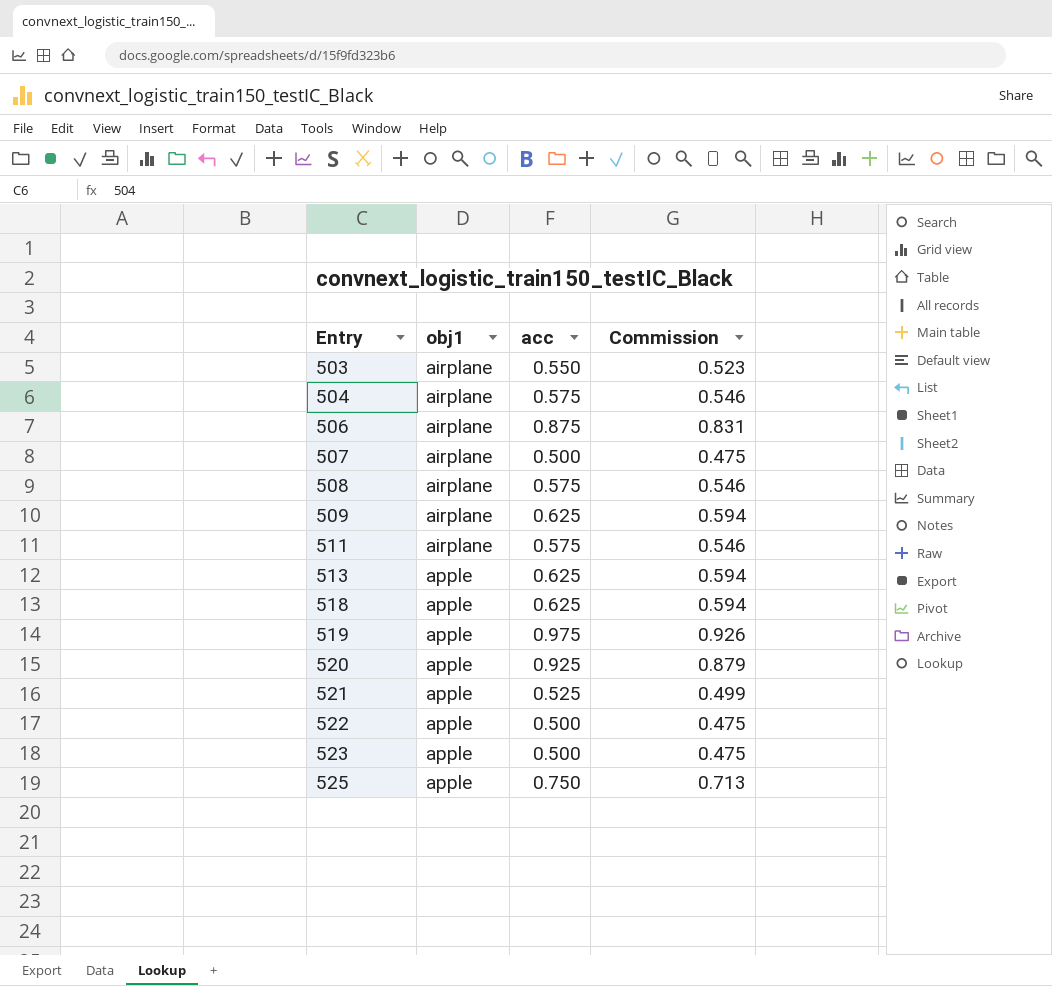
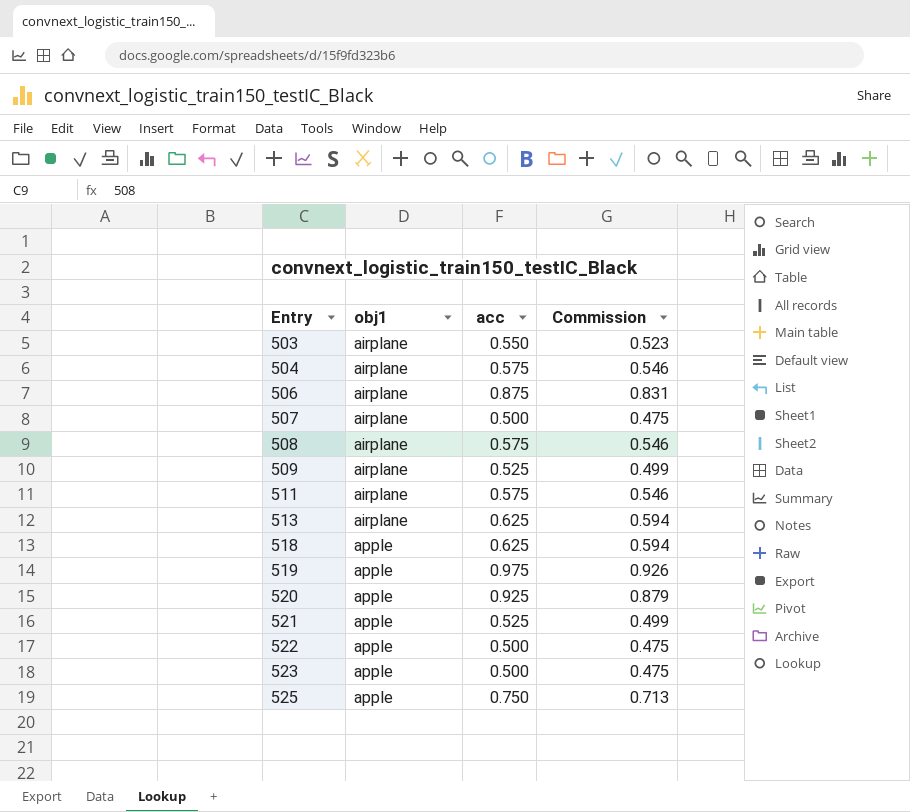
509 | acc: 0.625 -> 0.525
509 | Commission: 0.594 -> 0.499
513 | obj1: apple -> airplane

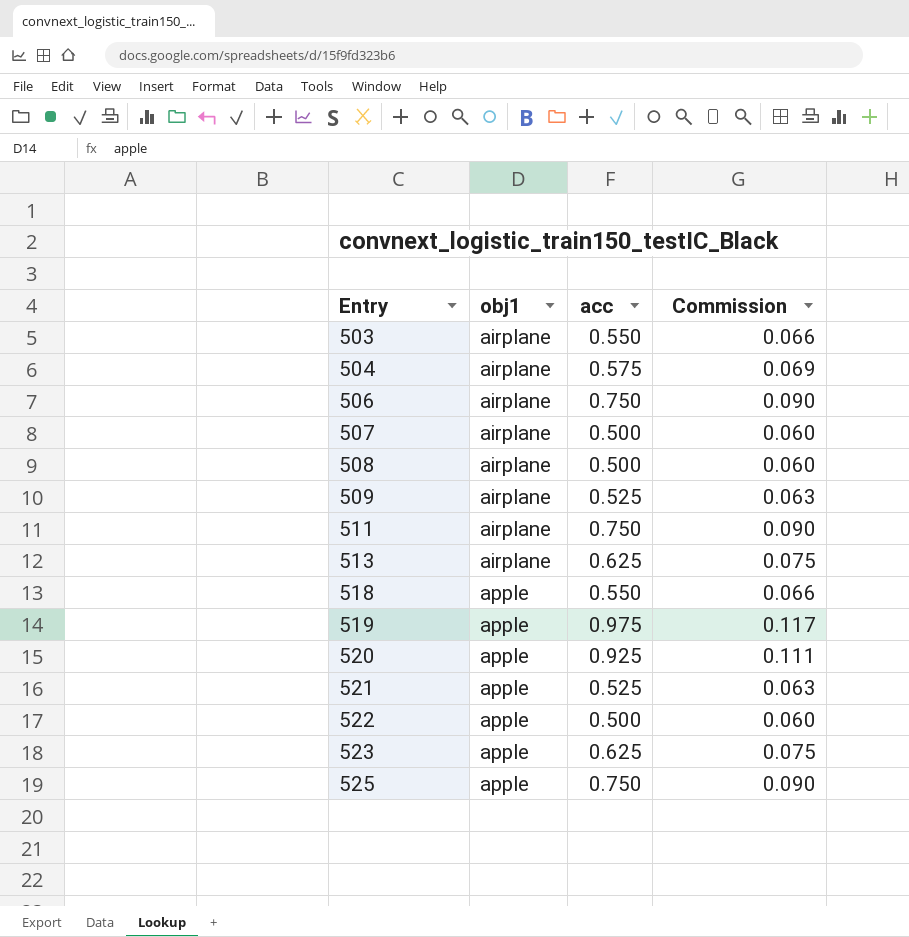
column Commission | formula: [acc] * 0.95 -> [acc] * 0.12
506 | acc: 0.875 -> 0.750
508 | acc: 0.575 -> 0.500
511 | acc: 0.575 -> 0.750
518 | acc: 0.625 -> 0.550
523 | acc: 0.500 -> 0.625

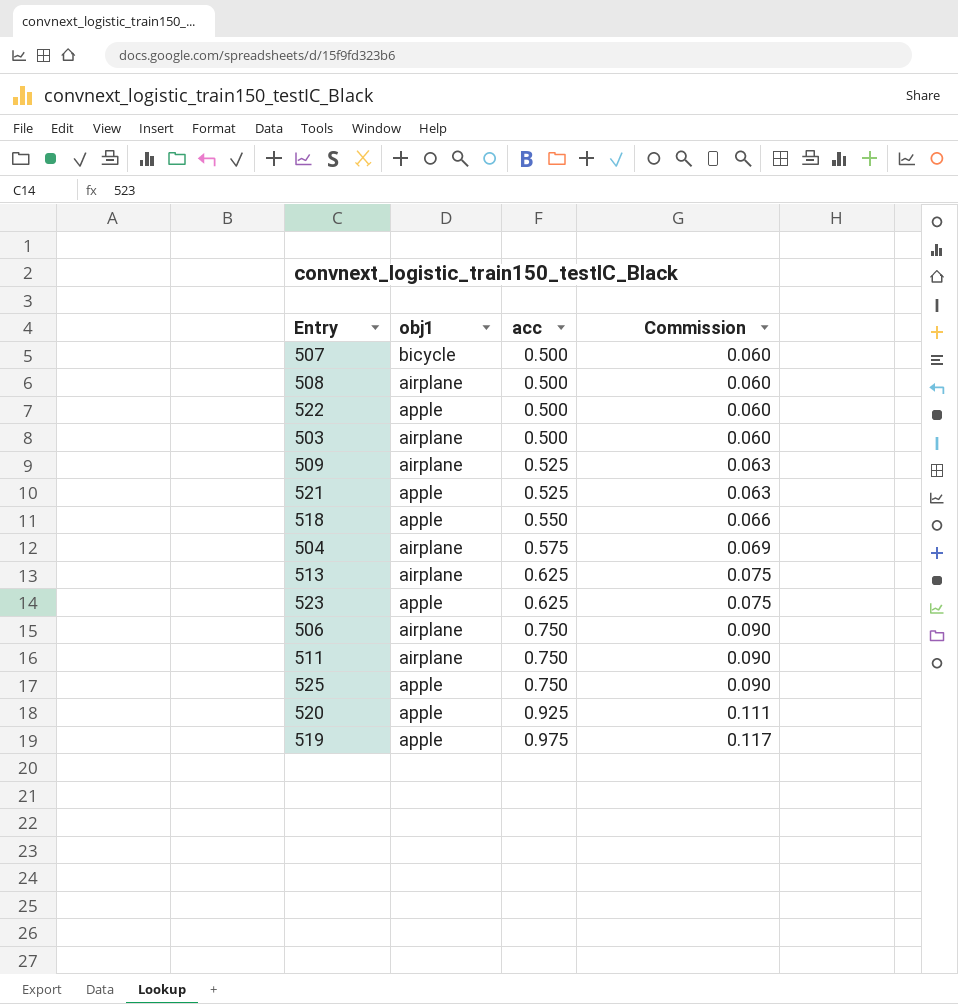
row order: Entry ascending -> acc ascending
507 | obj1: airplane -> bicycle
503 | acc: 0.550 -> 0.500
503 | Commission: 0.066 -> 0.060

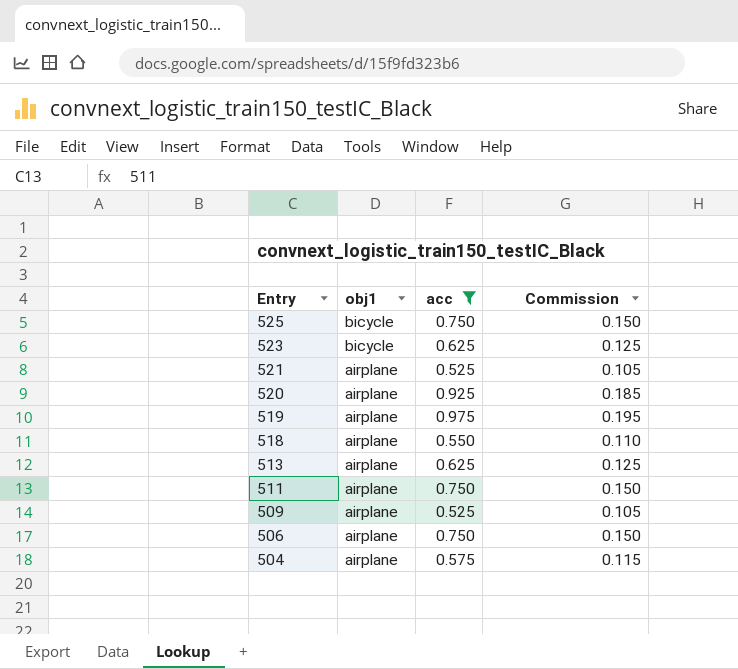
filter: none -> acc != 0.500
row order: acc ascending -> Entry descending
column Commission | formula: [acc] * 0.12 -> [acc] * 0.2
525 | obj1: apple -> bicycle
523 | obj1: apple -> bicycle
521 | obj1: apple -> airplane
520 | obj1: apple -> airplane
519 | obj1: apple -> airplane
518 | obj1: apple -> airplane

